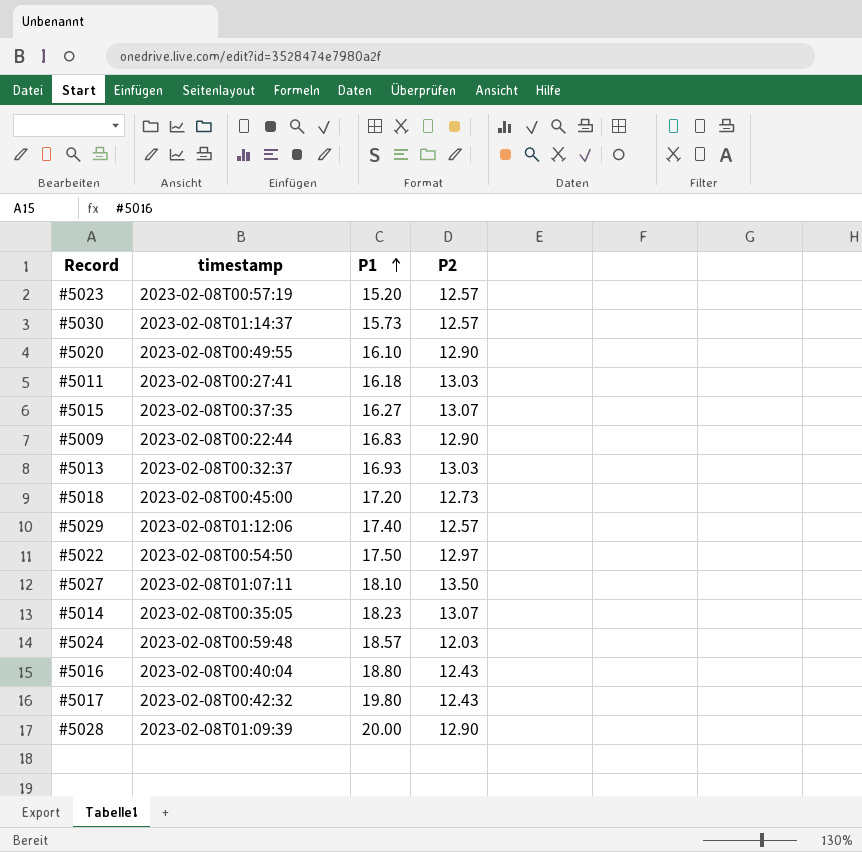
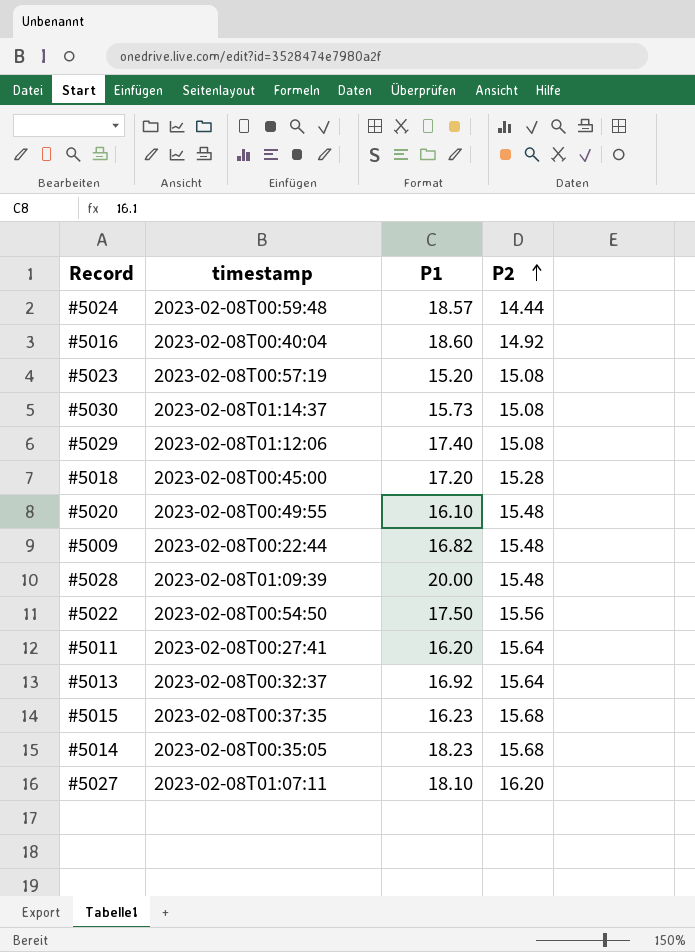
row order: P1 ascending -> P2 ascending
row #5017: 2023-02-08T00:42:32 | 19.80 | 12.43 -> none
#5024 | P2: 12.03 -> 14.44
#5016 | P1: 18.80 -> 18.60
#5016 | P2: 12.43 -> 14.92
#5023 | P2: 12.57 -> 15.08
#5030 | P2: 12.57 -> 15.08
#5029 | P2: 12.57 -> 15.08
#5018 | P2: 12.73 -> 15.28
#5020 | P2: 12.90 -> 15.48
#5009 | P1: 16.83 -> 16.82
#5009 | P2: 12.90 -> 15.48
#5028 | P2: 12.90 -> 15.48
#5022 | P2: 12.97 -> 15.56
#5011 | P1: 16.18 -> 16.20
#5011 | P2: 13.03 -> 15.64
#5013 | P1: 16.93 -> 16.92
#5013 | P2: 13.03 -> 15.64
#5015 | P1: 16.27 -> 16.23
#5015 | P2: 13.07 -> 15.68
#5014 | P2: 13.07 -> 15.68
#5027 | P2: 13.50 -> 16.20

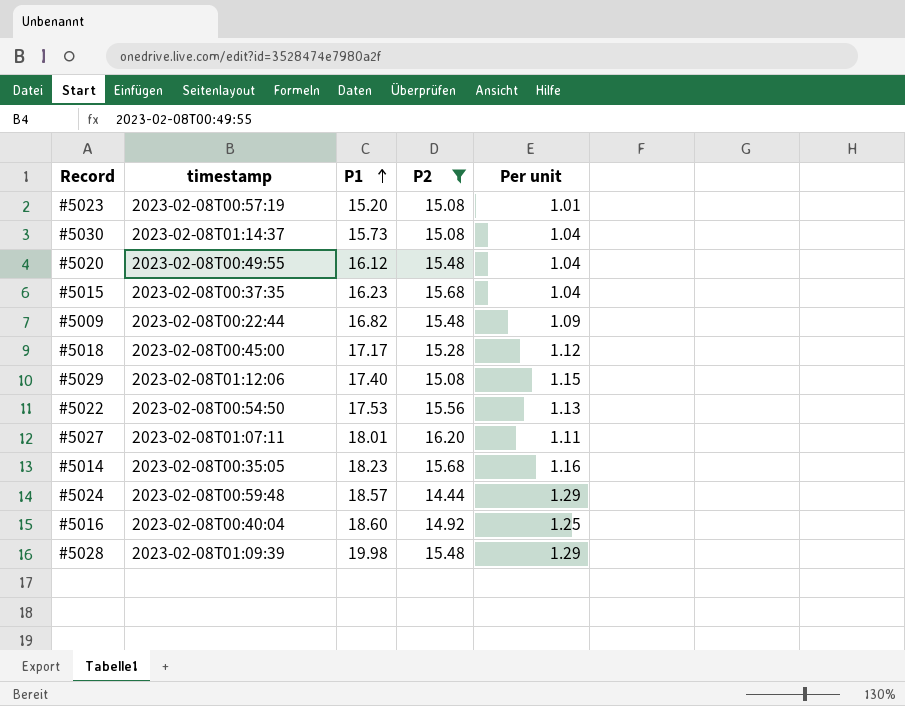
filter: none -> P2 != 15.64
row order: P2 ascending -> P1 ascending
column Per unit | formula: none -> [P1] / [P2]
#5020 | P1: 16.10 -> 16.12
#5018 | P1: 17.20 -> 17.17
#5022 | P1: 17.50 -> 17.53
#5027 | P1: 18.10 -> 18.01
#5028 | P1: 20.00 -> 19.98

